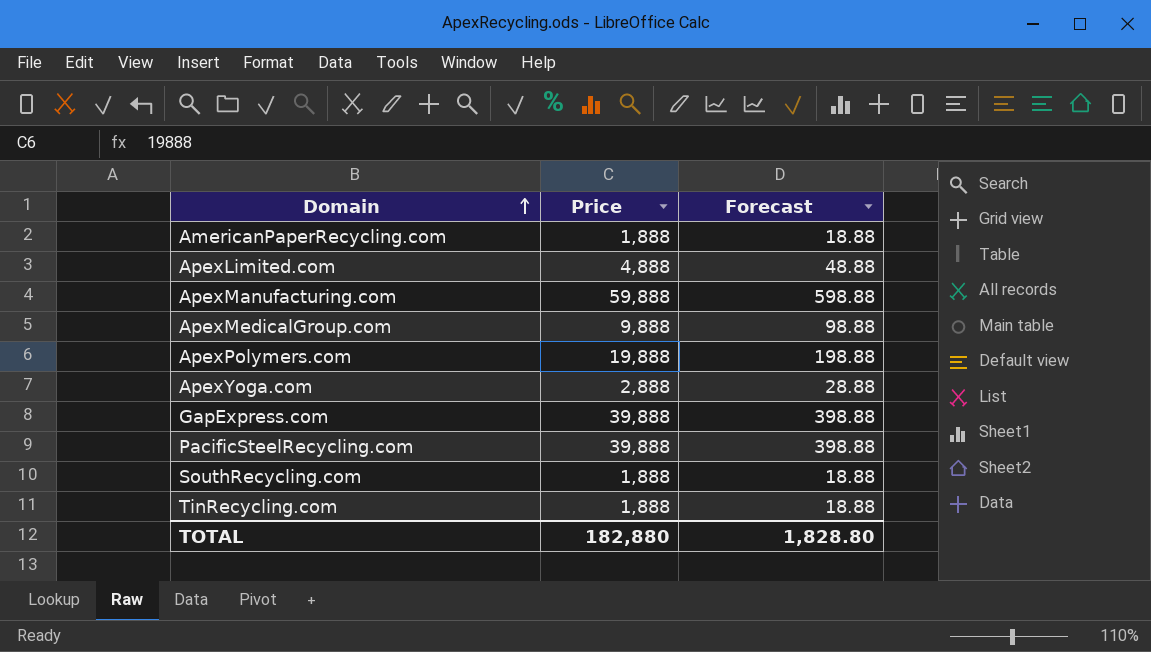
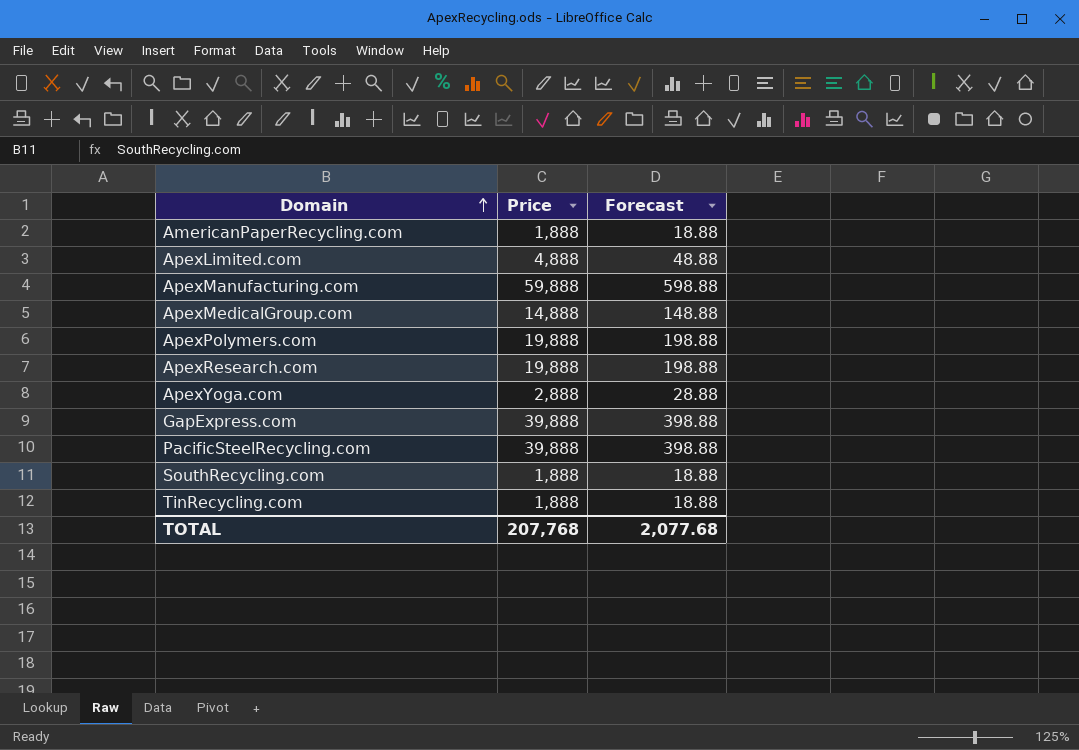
ApexMedicalGroup.com | Price: 9,888 -> 14,888
ApexMedicalGroup.com | Forecast: 98.88 -> 148.88
row ApexResearch.com: none -> 19,888 | 198.88
TOTAL | Price: 182,880 -> 207,768
TOTAL | Forecast: 1,828.80 -> 2,077.68

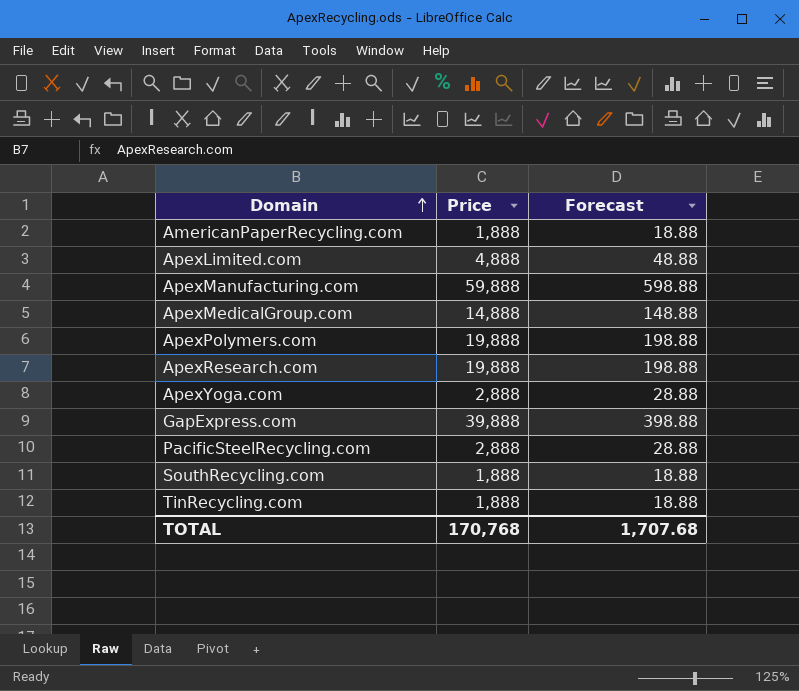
PacificSteelRecycling.com | Price: 39,888 -> 2,888
PacificSteelRecycling.com | Forecast: 398.88 -> 28.88
TOTAL | Price: 207,768 -> 170,768
TOTAL | Forecast: 2,077.68 -> 1,707.68

